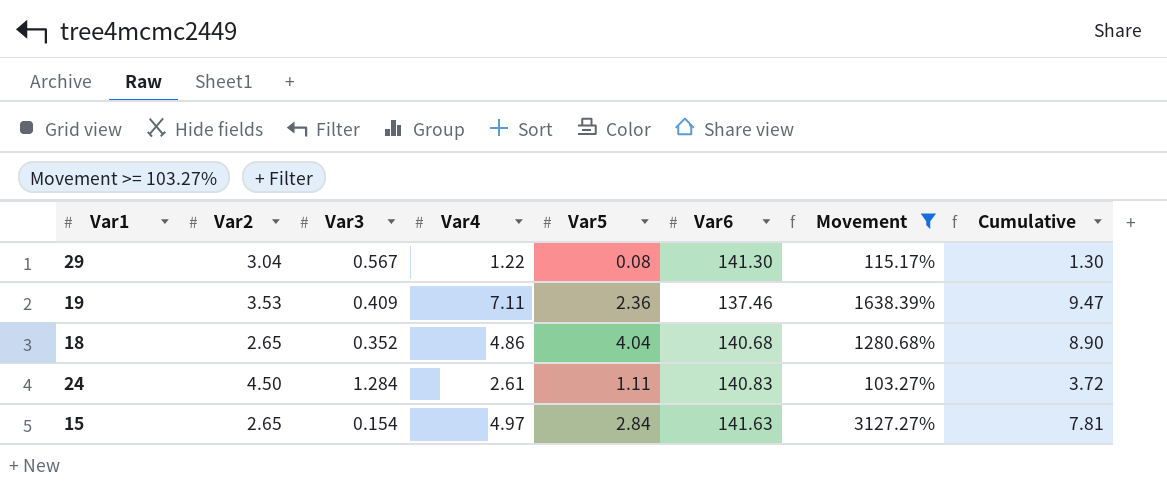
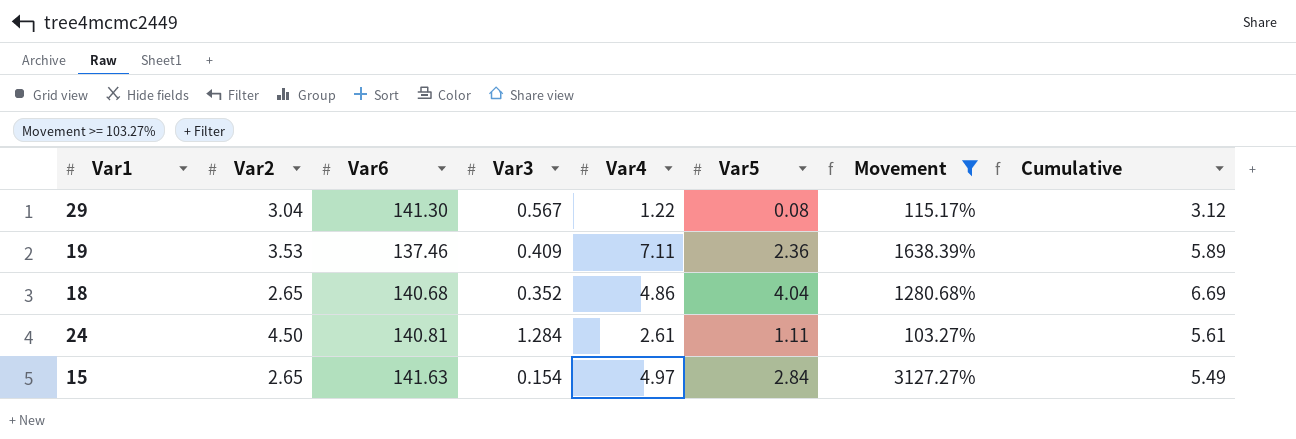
column Var6 | position: 6 -> 3
column Cumulative | formula: [Var4] + [Var5] -> [Var2] + [Var5]
24 | Var6: 140.83 -> 140.81

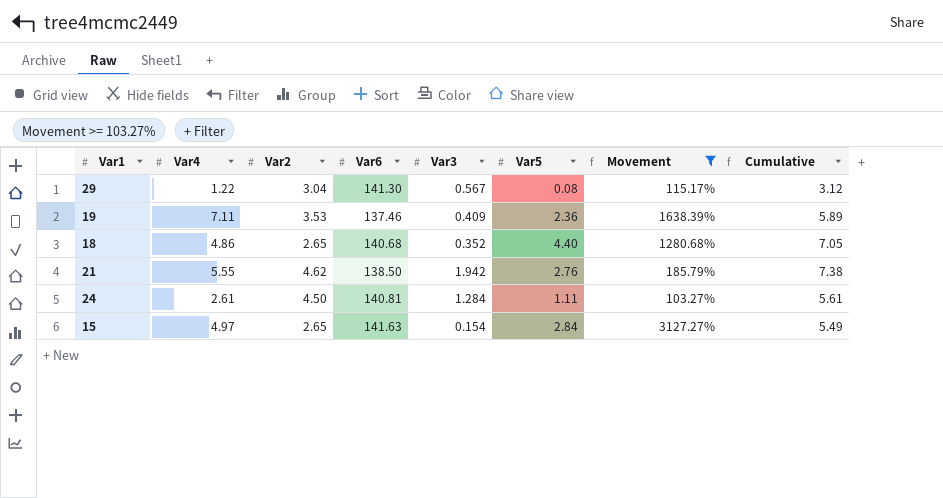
column Var4 | position: 5 -> 2
18 | Var5: 4.04 -> 4.40
18 | Cumulative: 6.69 -> 7.05
row 21: none -> 5.55 | 4.62 | 138.50 | 1.942 | 2.76 | 185.79% | 7.38

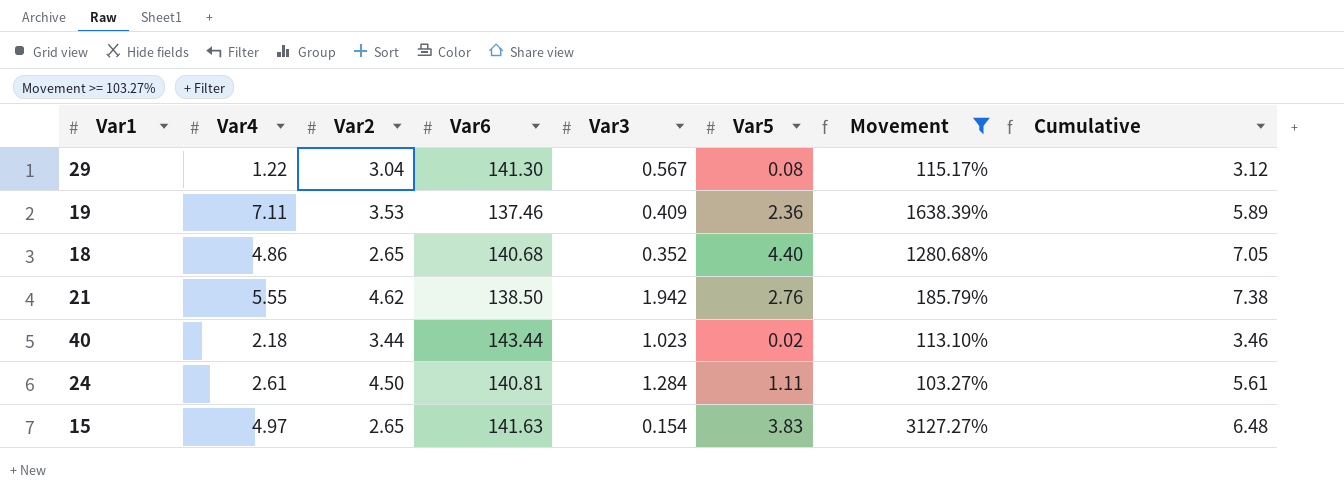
row 40: none -> 2.18 | 3.44 | 143.44 | 1.023 | 0.02 | 113.10% | 3.46
15 | Var5: 2.84 -> 3.83
15 | Cumulative: 5.49 -> 6.48

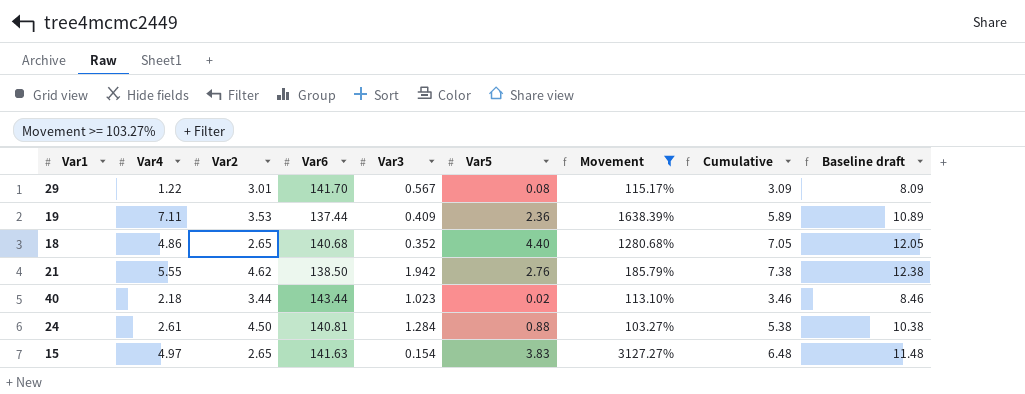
column Baseline draft | formula: none -> [Cumulative] + 5
29 | Var2: 3.04 -> 3.01
29 | Var6: 141.30 -> 141.70
29 | Cumulative: 3.12 -> 3.09
19 | Var6: 137.46 -> 137.44
24 | Var5: 1.11 -> 0.88
24 | Cumulative: 5.61 -> 5.38

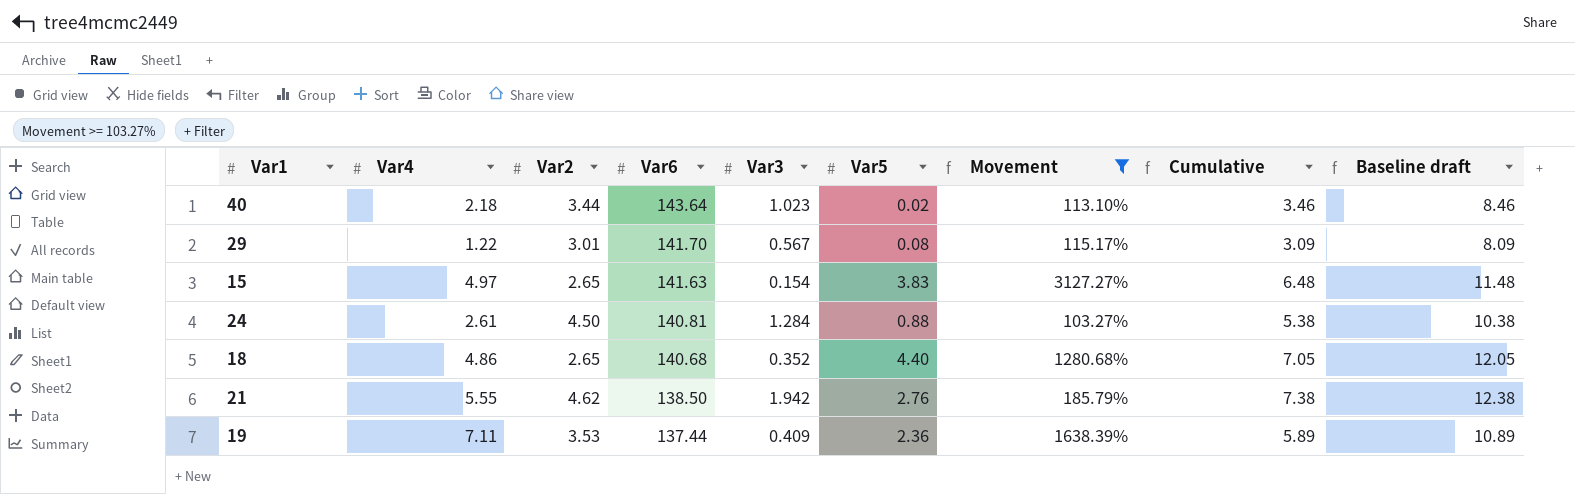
row order: none -> Var6 descending
40 | Var6: 143.44 -> 143.64

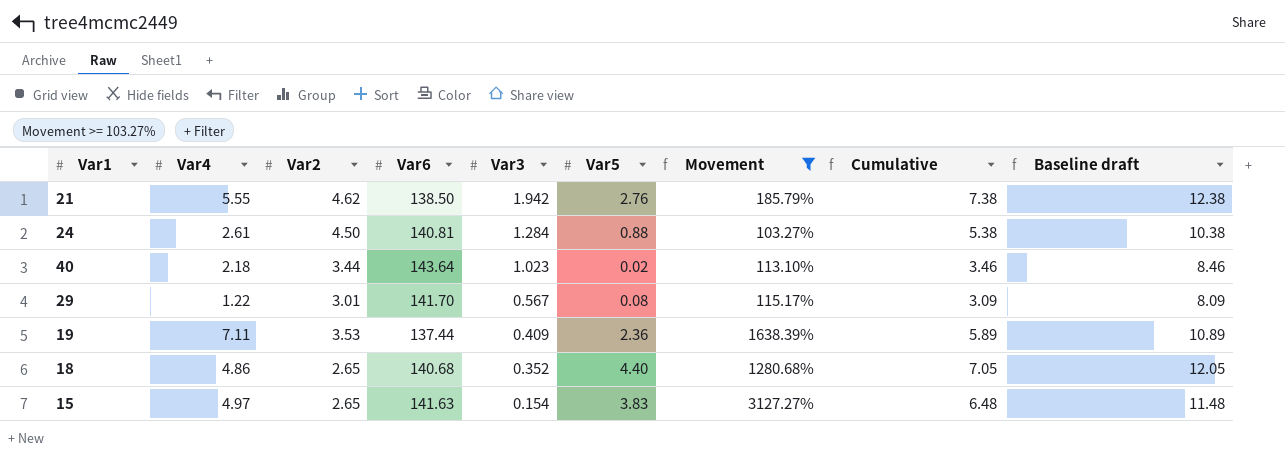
row order: Var6 descending -> Var3 descending

